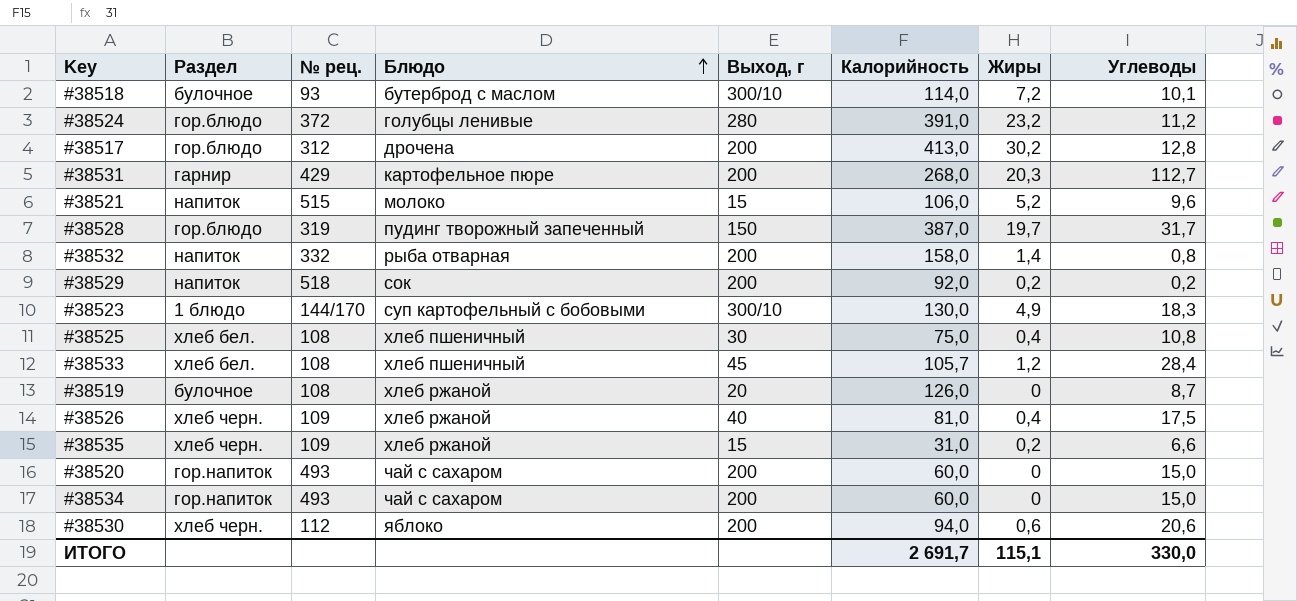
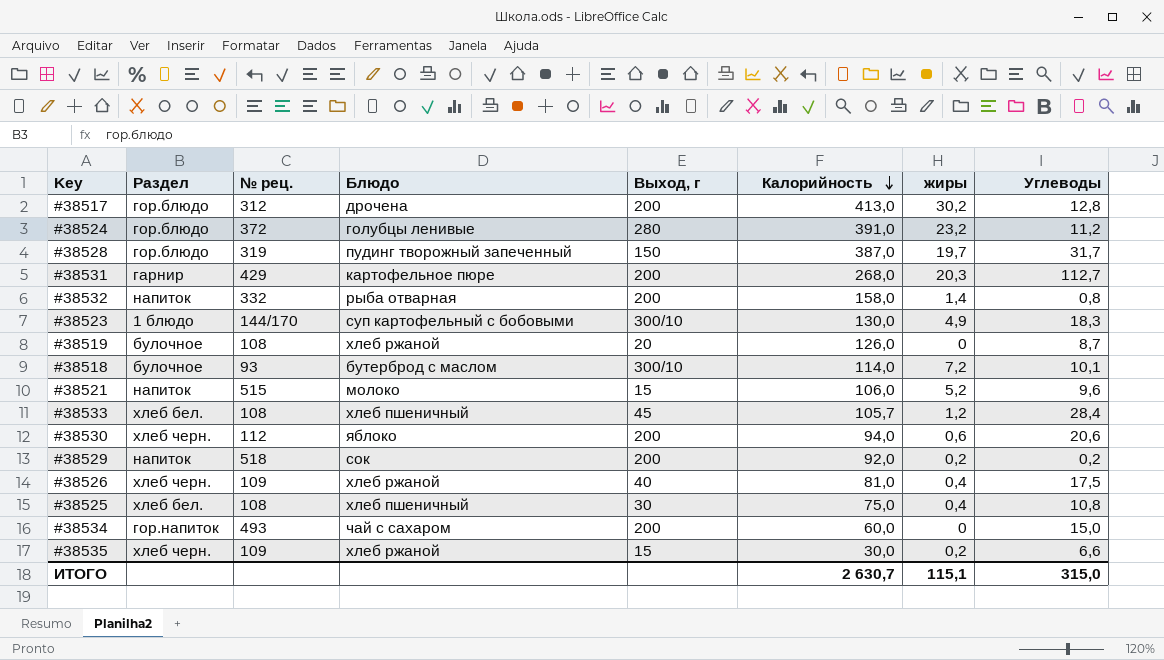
row order: Блюдо ascending -> Калорийность descending
column name: Жиры -> жиры
row #38520: гор.напиток | 493 | чай с сахаром | 200 | 60,0 | 0 | 15,0 -> none
#38535 | Калорийность: 31,0 -> 30,0
ИТОГО | Калорийность: 2 691,7 -> 2 630,7
ИТОГО | Углеводы: 330,0 -> 315,0

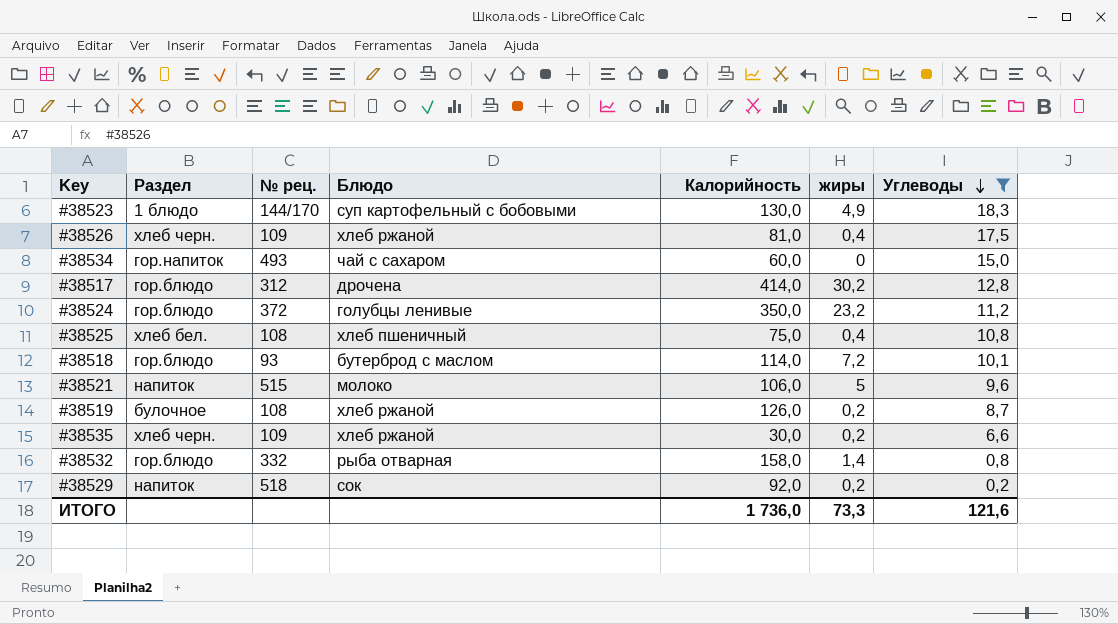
filter: none -> Углеводы <= 18,3
row order: Калорийность descending -> Углеводы descending
column Выход, г | position: 5 -> none
#38517 | Калорийность: 413,0 -> 414,0
#38524 | Калорийность: 391,0 -> 350,0
#38518 | Раздел: булочное -> гор.блюдо
#38521 | жиры: 5,2 -> 5
#38519 | жиры: 0 -> 0,2
#38532 | Раздел: напиток -> гор.блюдо
ИТОГО | Калорийность: 2 630,7 -> 1 736,0
ИТОГО | жиры: 115,1 -> 73,3
ИТОГО | Углеводы: 315,0 -> 121,6

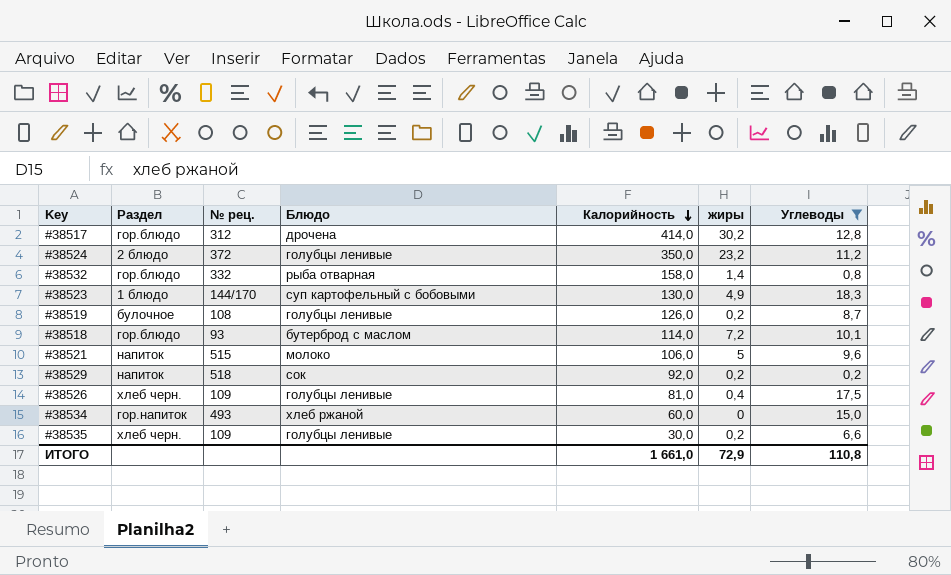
row order: Углеводы descending -> Калорийность descending
row #38525: хлеб бел. | 108 | хлеб пшеничный | 75,0 | 0,4 | 10,8 -> none
#38524 | Раздел: гор.блюдо -> 2 блюдо
#38519 | Блюдо: хлеб ржаной -> голубцы ленивые
#38526 | Блюдо: хлеб ржаной -> голубцы ленивые
#38534 | Блюдо: чай с сахаром -> хлеб ржаной
#38535 | Блюдо: хлеб ржаной -> голубцы ленивые
ИТОГО | Калорийность: 1 736,0 -> 1 661,0
ИТОГО | жиры: 73,3 -> 72,9
ИТОГО | Углеводы: 121,6 -> 110,8

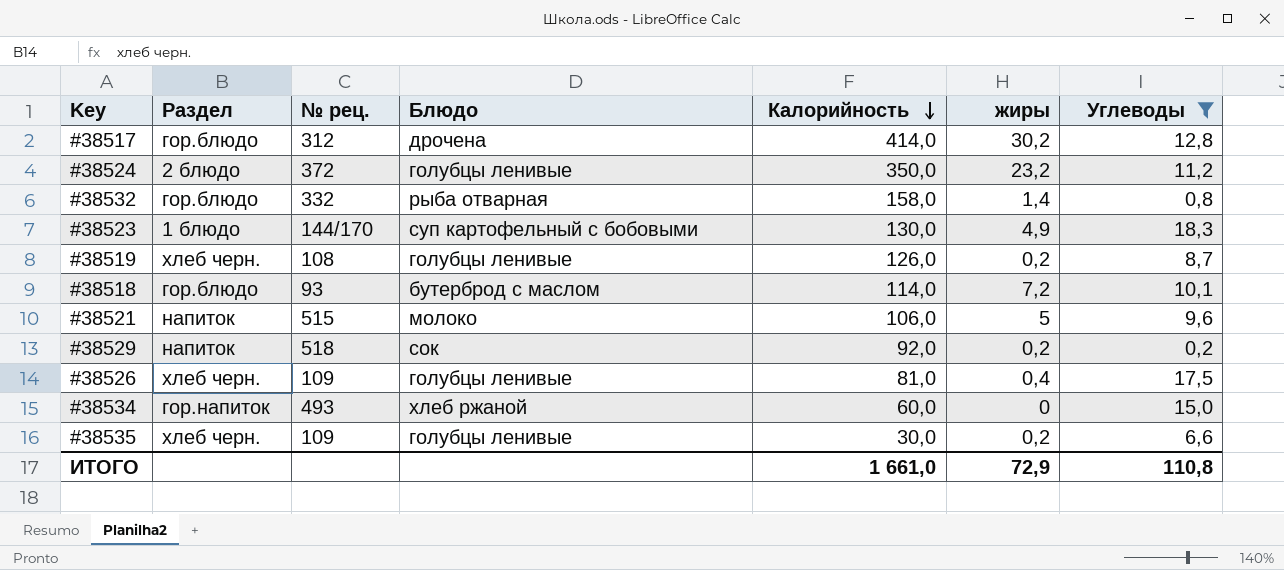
#38519 | Раздел: булочное -> хлеб черн.

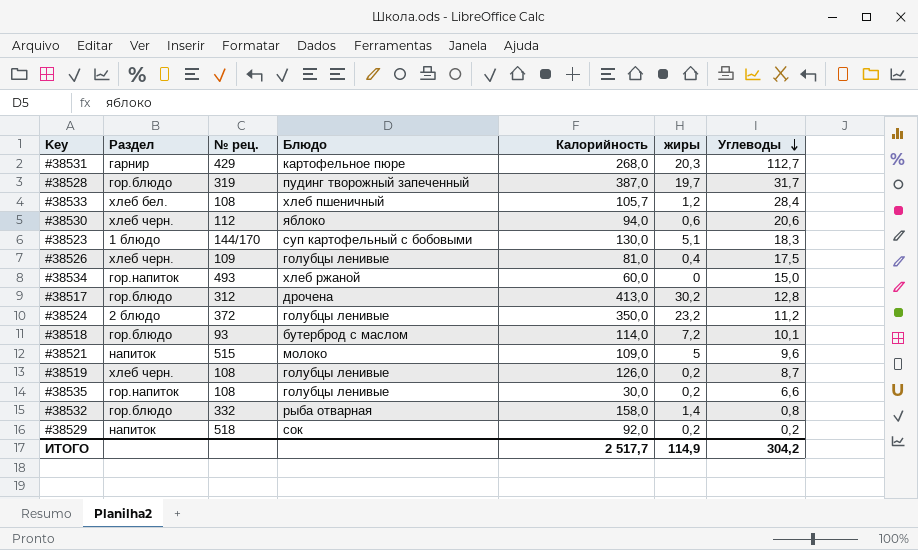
filter: Углеводы <= 18,3 -> none
row order: Калорийность descending -> Углеводы descending
#38523 | жиры: 4,9 -> 5,1
#38517 | Калорийность: 414,0 -> 413,0
#38521 | Калорийность: 106,0 -> 109,0
#38535 | Раздел: хлеб черн. -> гор.напиток
#38535 | № рец.: 109 -> 108
ИТОГО | Калорийность: 1 661,0 -> 2 517,7
ИТОГО | жиры: 72,9 -> 114,9
ИТОГО | Углеводы: 110,8 -> 304,2

